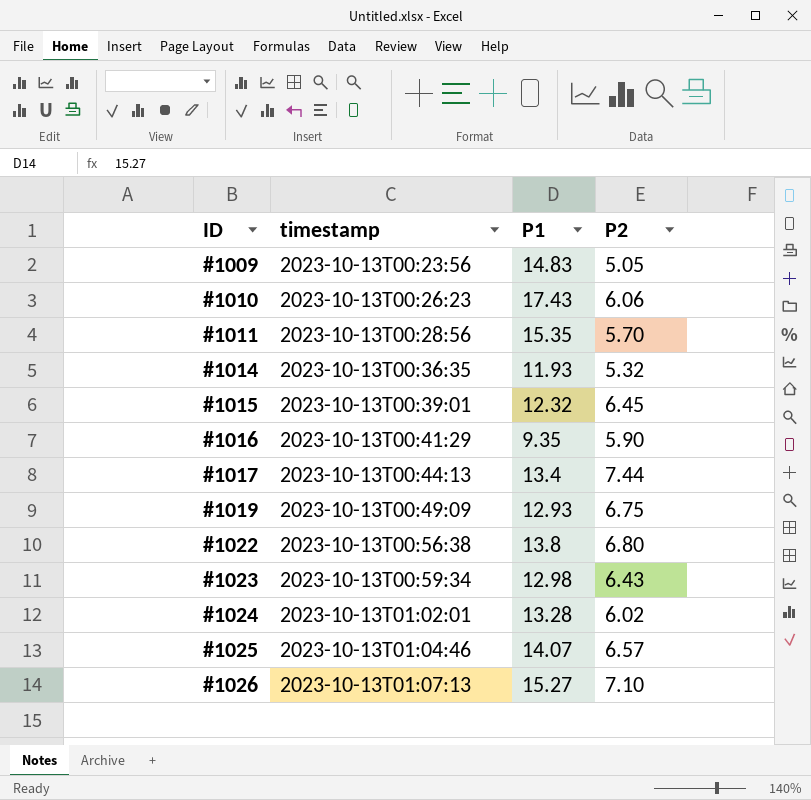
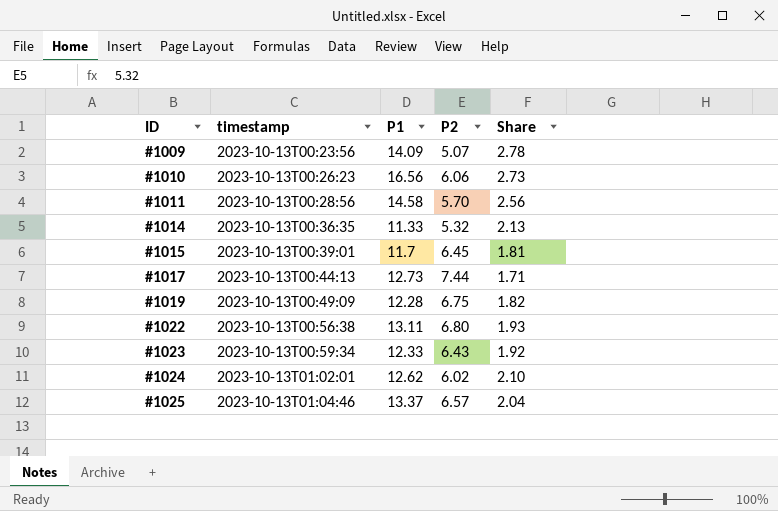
column Share | formula: none -> [P1] / [P2]
row #1016: 2023-10-13T00:41:29 | 9.35 | 5.90 -> none
row #1026: 2023-10-13T01:07:13 | 15.27 | 7.10 -> none
#1009 | P1: 14.83 -> 14.09
#1009 | P2: 5.05 -> 5.07
#1010 | P1: 17.43 -> 16.56
#1011 | P1: 15.35 -> 14.58
#1014 | P1: 11.93 -> 11.33
#1015 | P1: 12.32 -> 11.7
#1017 | P1: 13.4 -> 12.73
#1019 | P1: 12.93 -> 12.28
#1022 | P1: 13.8 -> 13.11
#1023 | P1: 12.98 -> 12.33
#1024 | P1: 13.28 -> 12.62
#1025 | P1: 14.07 -> 13.37

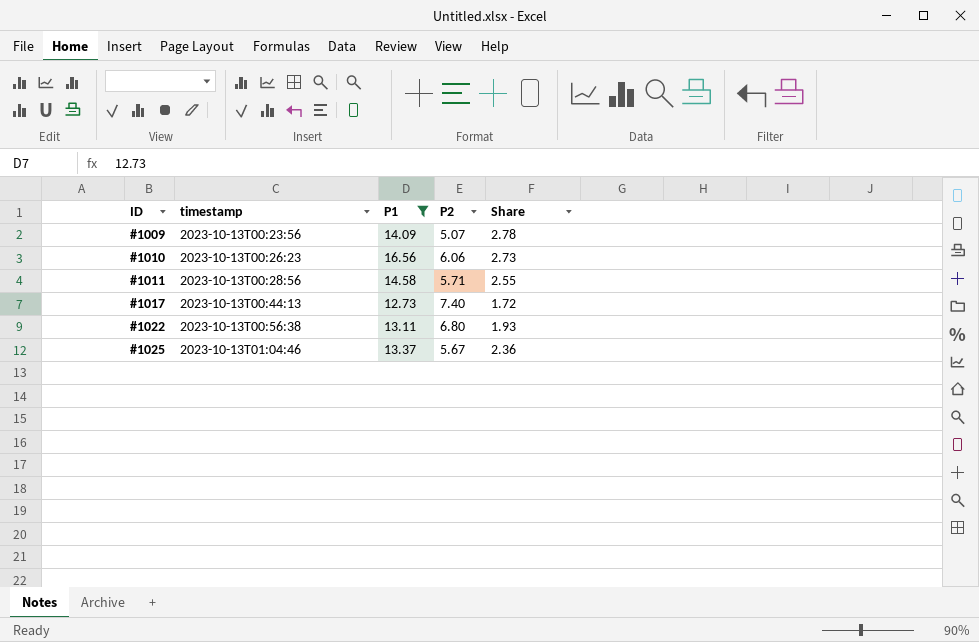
filter: none -> P1 >= 12.73
#1011 | P2: 5.70 -> 5.71
#1011 | Share: 2.56 -> 2.55
#1017 | P2: 7.44 -> 7.40
#1017 | Share: 1.71 -> 1.72
#1025 | P2: 6.57 -> 5.67
#1025 | Share: 2.04 -> 2.36

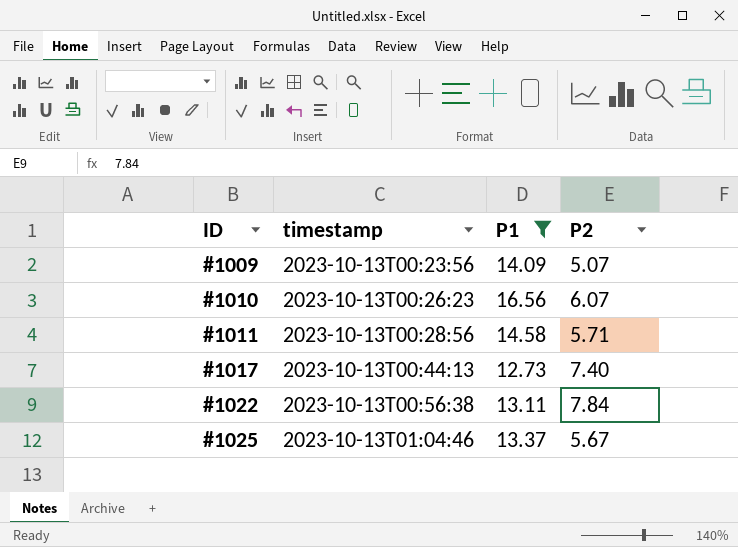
column Share | formula: [P1] / [P2] -> none
#1010 | P2: 6.06 -> 6.07
#1022 | P2: 6.80 -> 7.84

